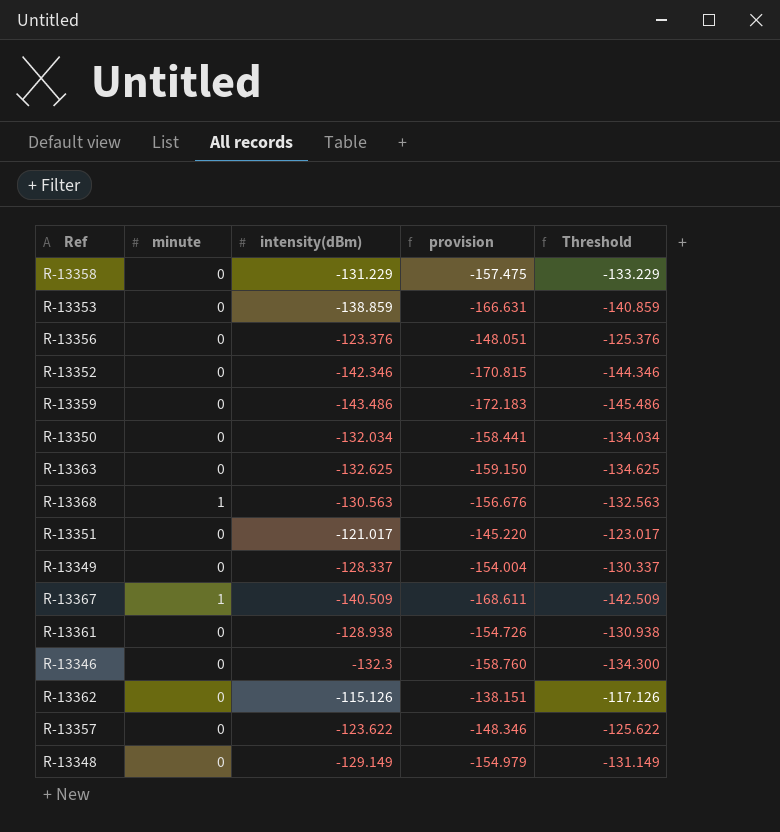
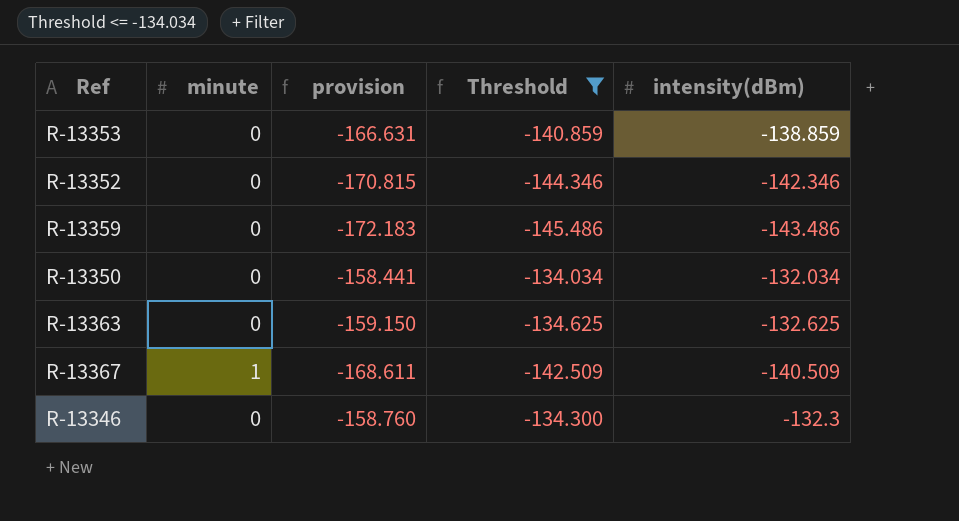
filter: none -> Threshold <= -134.034
column intensity(dBm) | position: 3 -> 5

